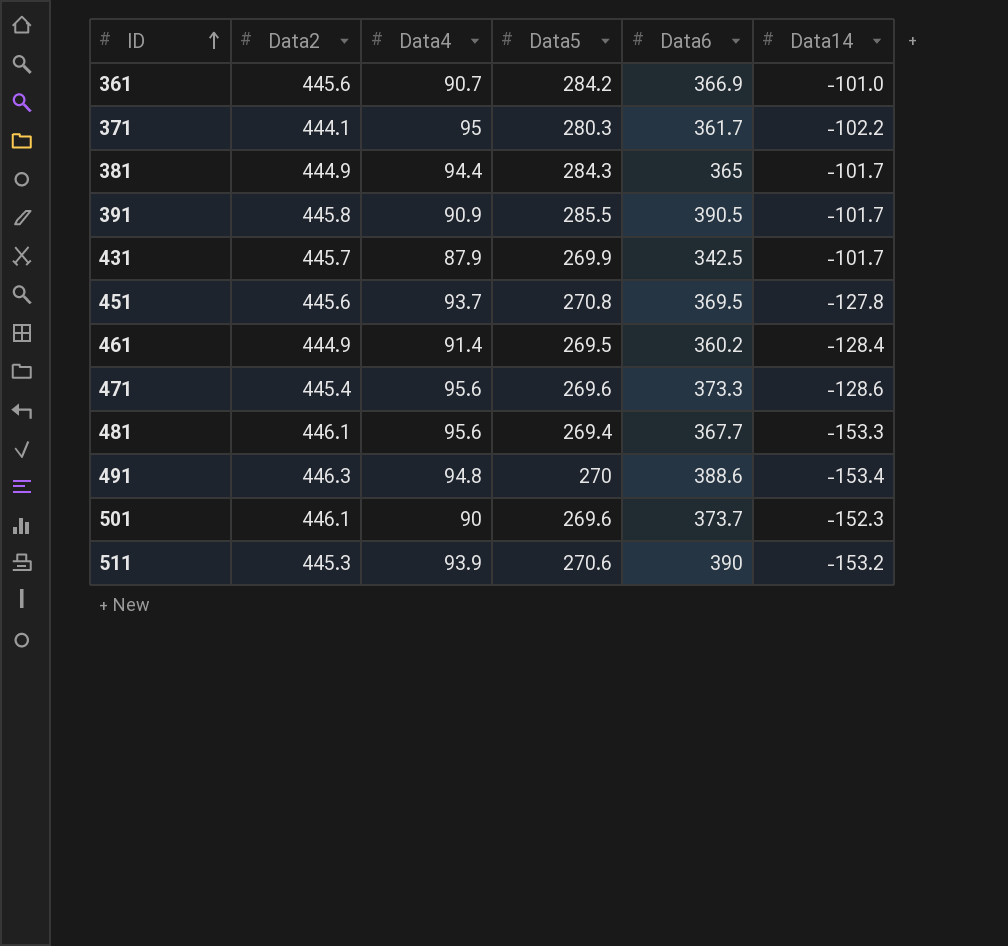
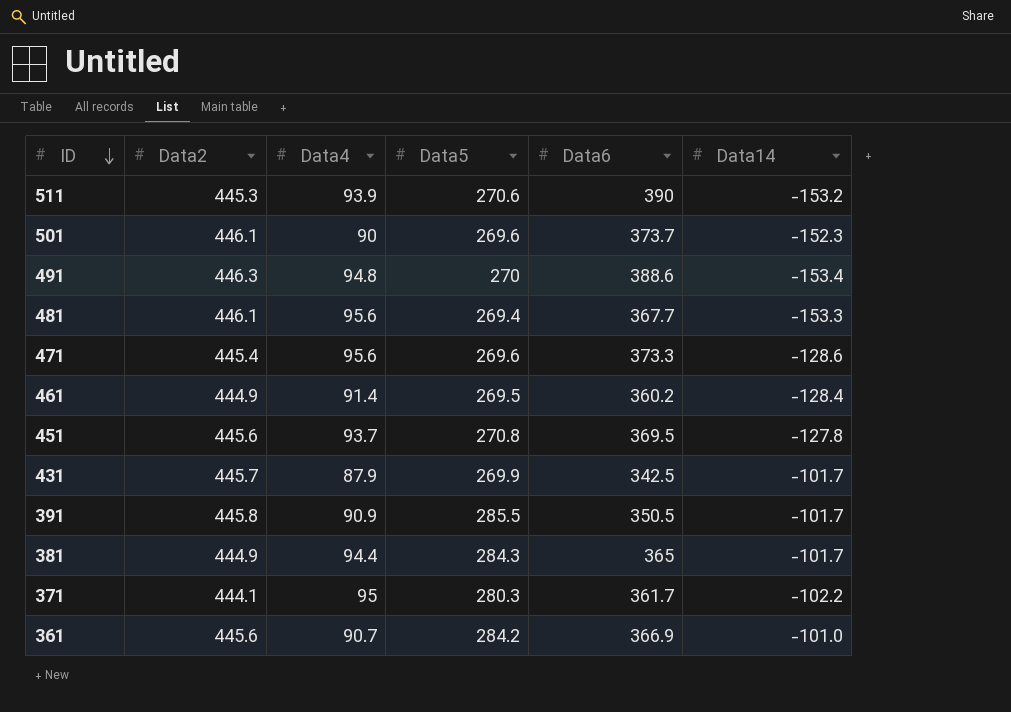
row order: ID ascending -> ID descending
391 | Data6: 390.5 -> 350.5

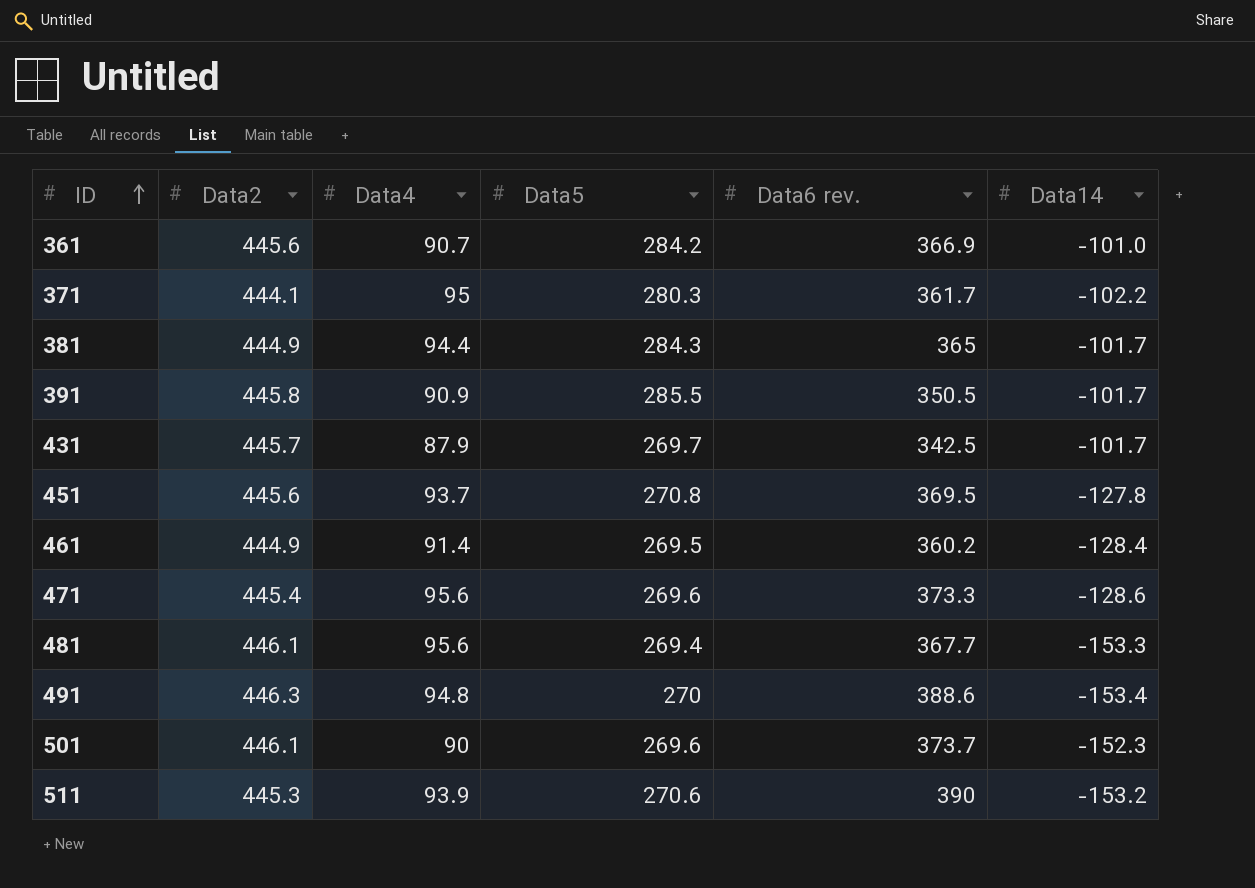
row order: ID descending -> ID ascending
column name: Data6 -> Data6 rev.
431 | Data5: 269.9 -> 269.7

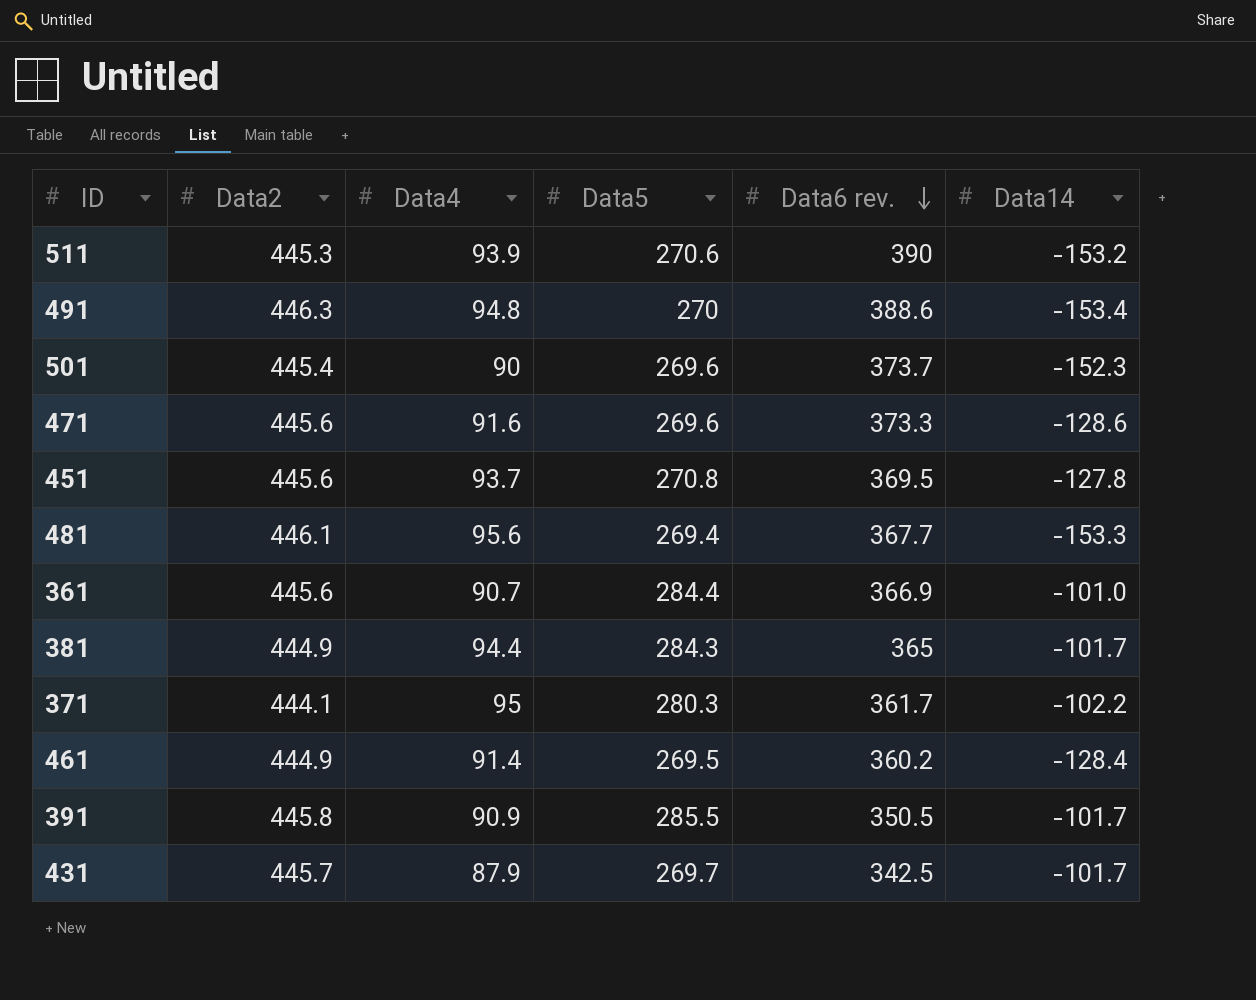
row order: ID ascending -> Data6 rev. descending
501 | Data2: 446.1 -> 445.4
471 | Data2: 445.4 -> 445.6
471 | Data4: 95.6 -> 91.6
361 | Data5: 284.2 -> 284.4

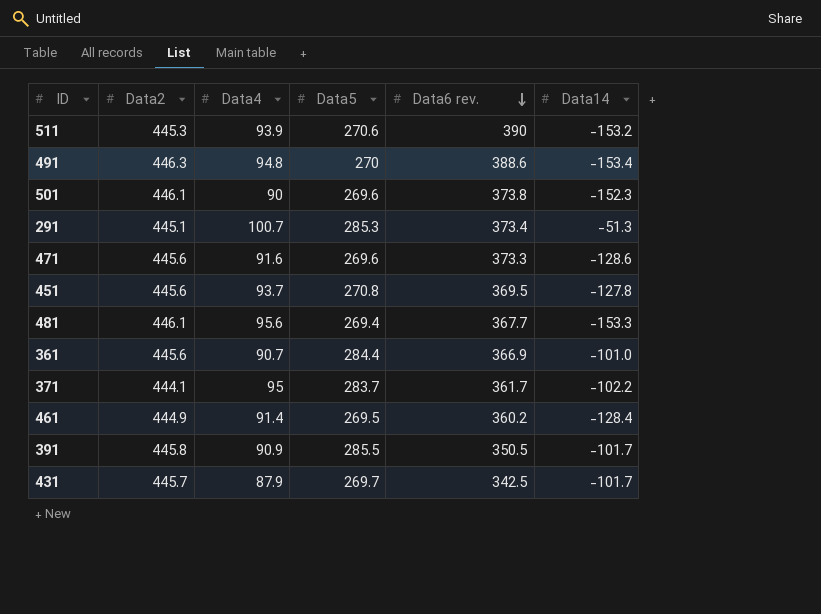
row 381: 444.9 | 94.4 | 284.3 | 365 | -101.7 -> none
501 | Data2: 445.4 -> 446.1
501 | Data6 rev.: 373.7 -> 373.8
row 291: none -> 445.1 | 100.7 | 285.3 | 373.4 | -51.3
371 | Data5: 280.3 -> 283.7

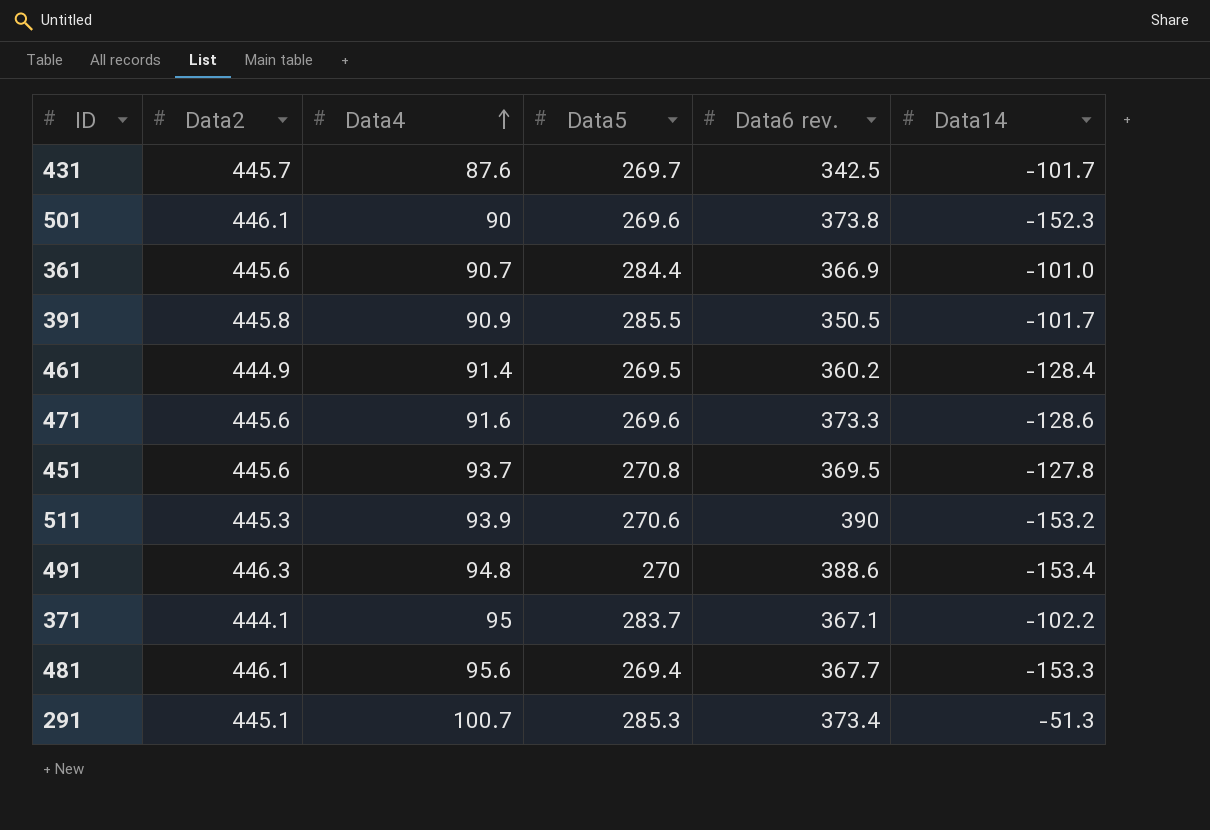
row order: Data6 rev. descending -> Data4 ascending
431 | Data4: 87.9 -> 87.6
371 | Data6 rev.: 361.7 -> 367.1

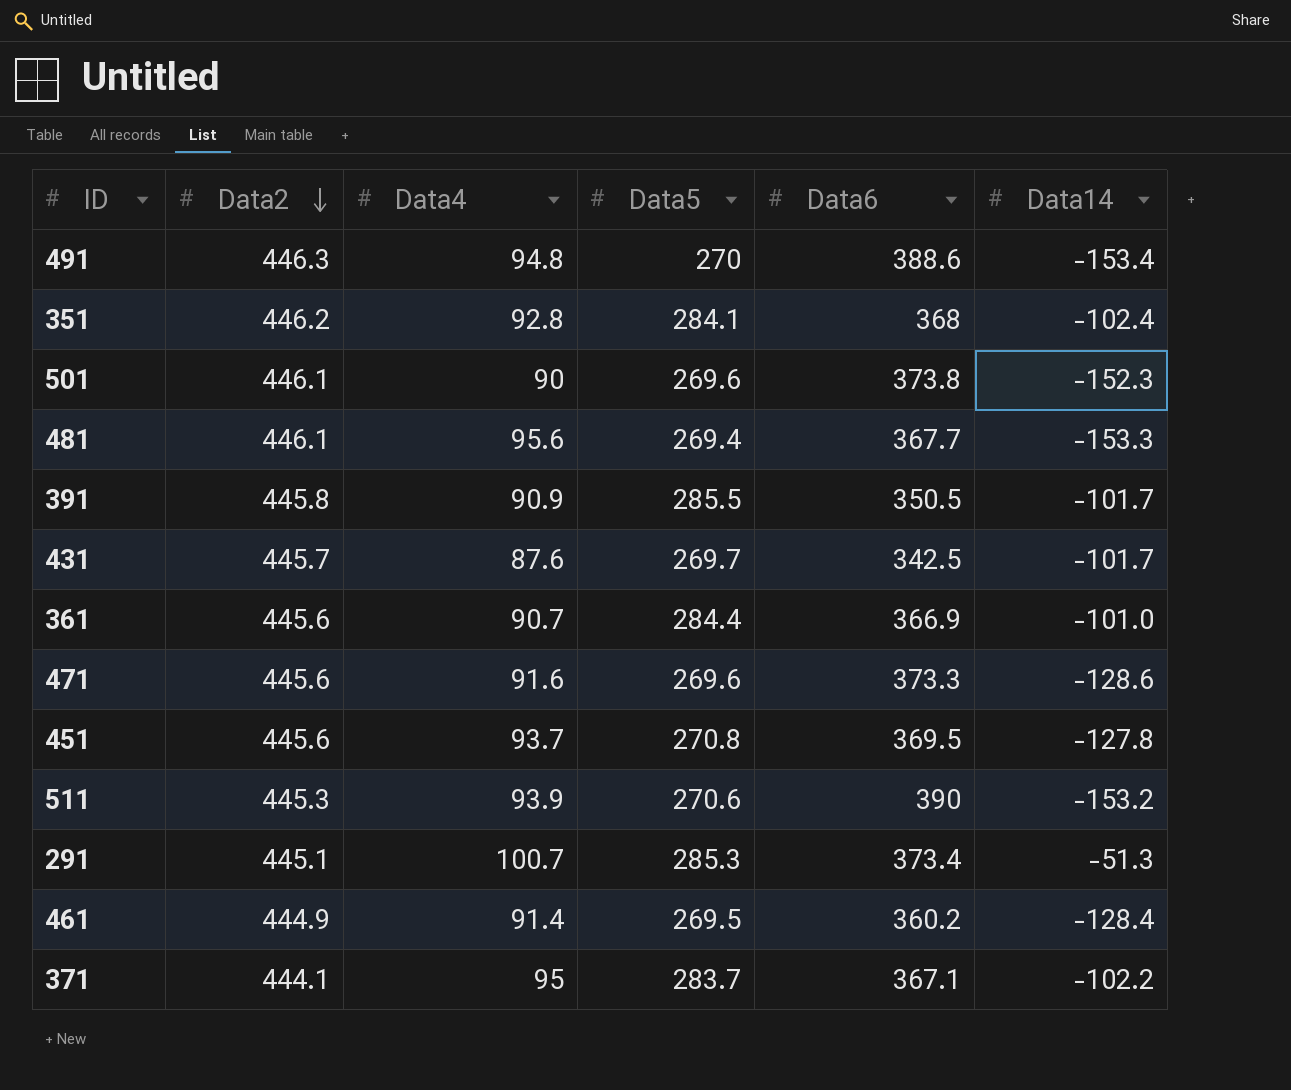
row order: Data4 ascending -> Data2 descending
column name: Data6 rev. -> Data6
row 351: none -> 446.2 | 92.8 | 284.1 | 368 | -102.4

